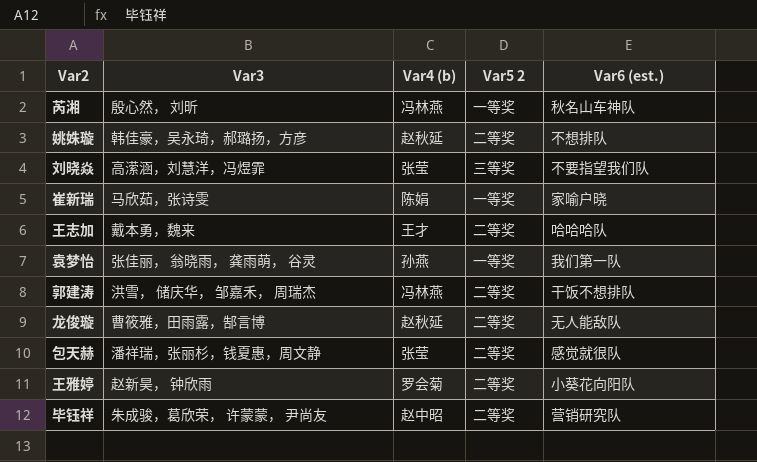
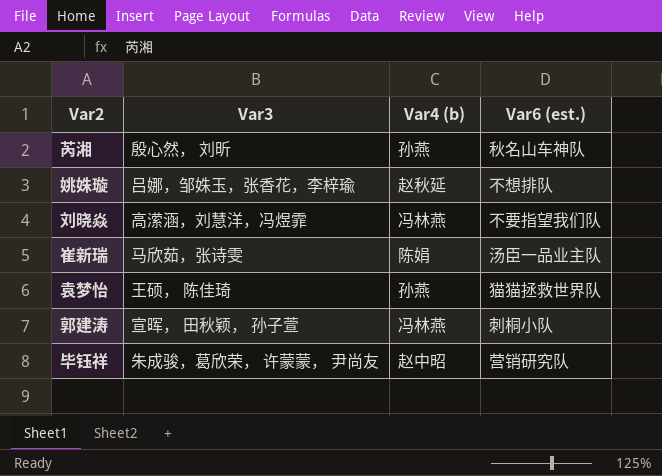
column Var5 2 | position: 4 -> none
row 王志加: 戴本勇，魏来 | 王才 | 二等奖 | 哈哈哈队 -> none
row 龙俊璇: 曹筱雅，田雨露，郜言博 | 赵秋延 | 二等奖 | 无人能敌队 -> none
row 包天赫: 潘祥瑞，张丽杉，钱夏惠，周文静 | 张莹 | 二等奖 | 感觉就很队 -> none
row 王雅婷: 赵新昊， 钟欣雨 | 罗会菊 | 二等奖 | 小葵花向阳队 -> none
芮湘 | Var4 (b): 冯林燕 -> 孙燕
姚姝璇 | Var3: 韩佳豪，吴永琦，郝璐扬，方彦 -> 吕娜，邹姝玉，张香花，李梓瑜
刘晓焱 | Var4 (b): 张莹 -> 冯林燕
崔新瑞 | Var6 (est.): 家喻户晓 -> 汤臣一品业主队
袁梦怡 | Var3: 张佳丽， 翁晓雨， 龚雨萌， 谷灵 -> 王硕， 陈佳琦
袁梦怡 | Var6 (est.): 我们第一队 -> 猫猫拯救世界队
郭建涛 | Var3: 洪雪， 储庆华， 邹嘉禾， 周瑞杰 -> 宣晖， 田秋颖， 孙子萱
郭建涛 | Var6 (est.): 干饭不想排队 -> 刺桐小队

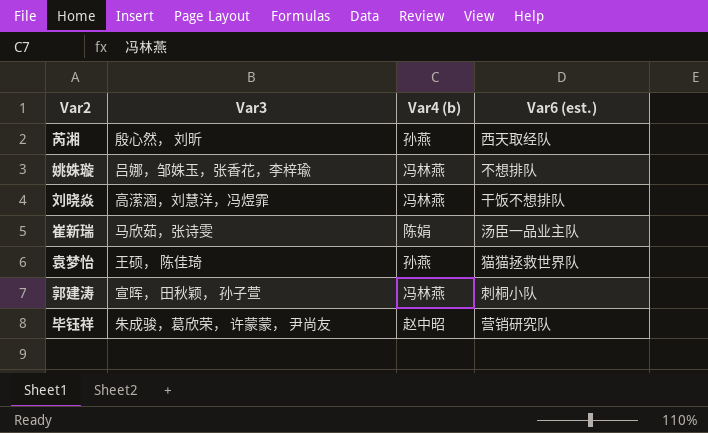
芮湘 | Var6 (est.): 秋名山车神队 -> 西天取经队
姚姝璇 | Var4 (b): 赵秋延 -> 冯林燕
刘晓焱 | Var6 (est.): 不要指望我们队 -> 干饭不想排队

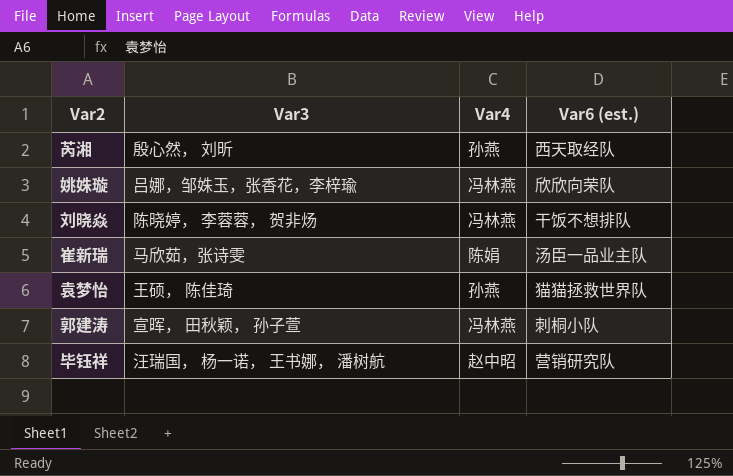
column name: Var4 (b) -> Var4
姚姝璇 | Var6 (est.): 不想排队 -> 欣欣向荣队
刘晓焱 | Var3: 高潆涵，刘慧洋，冯煜霏 -> 陈晓婷， 李蓉蓉， 贺非炀
毕钰祥 | Var3: 朱成骏，葛欣荣， 许蒙蒙， 尹尚友 -> 汪瑞国， 杨一诺， 王书娜， 潘树航

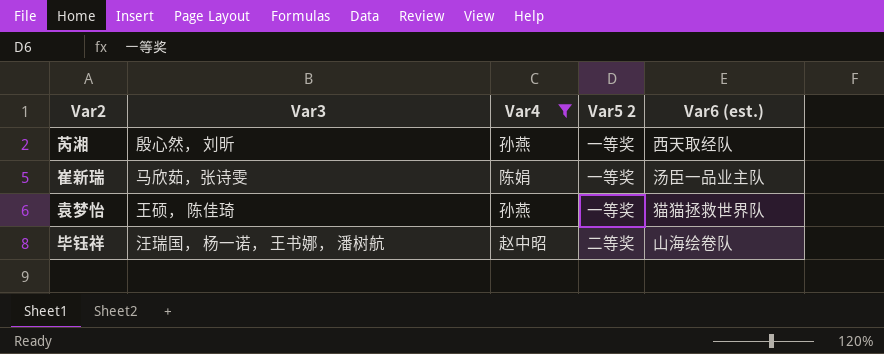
filter: none -> Var4 != 冯林燕
column Var5 2 | position: none -> 4
毕钰祥 | Var6 (est.): 营销研究队 -> 山海绘卷队

